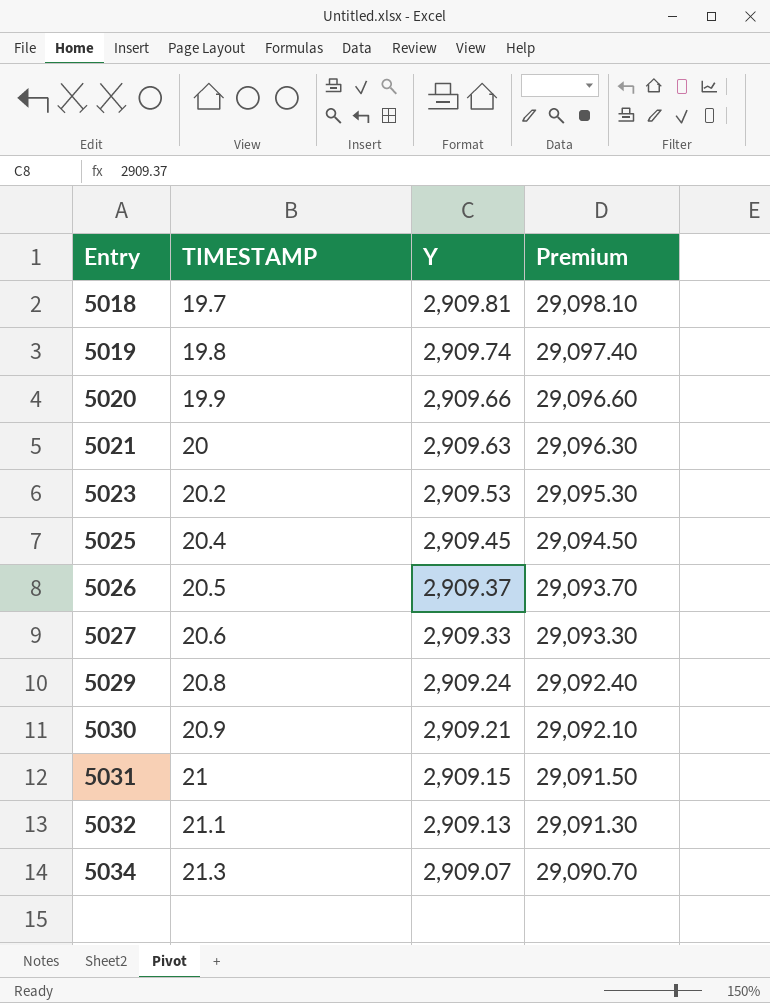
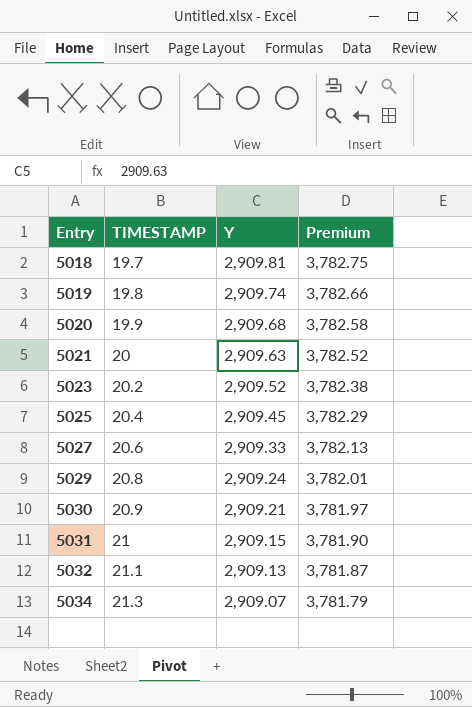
column Premium | formula: [Y] * 10 -> [Y] * 1.3
row 5026: 20.5 | 2,909.37 | 29,093.70 -> none
5020 | Y: 2,909.66 -> 2,909.68
5023 | Y: 2,909.53 -> 2,909.52

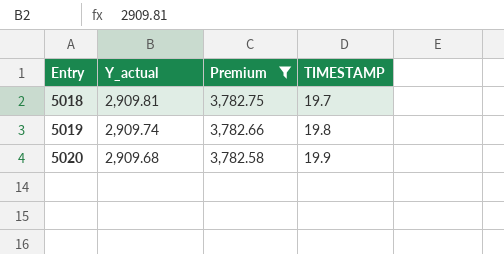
filter: none -> Premium >= 3,782.58
column name: Y -> Y_actual
column TIMESTAMP | position: 2 -> 4

